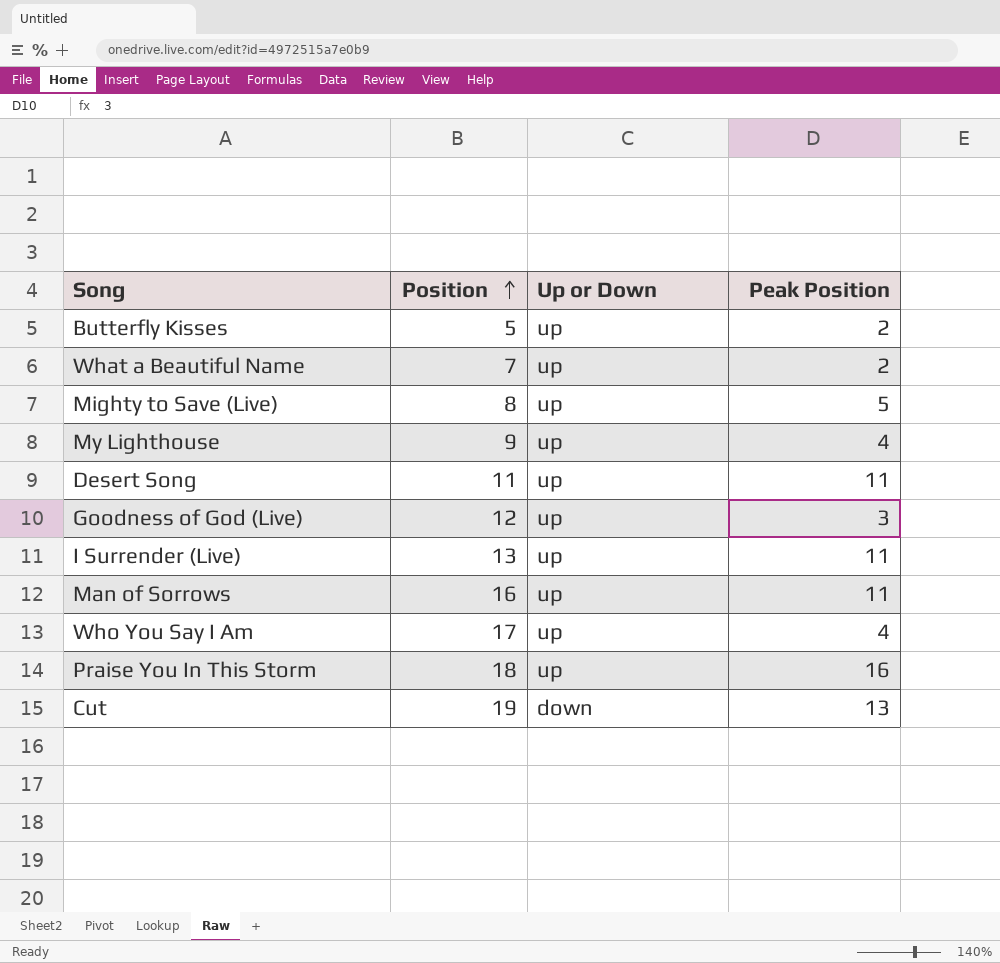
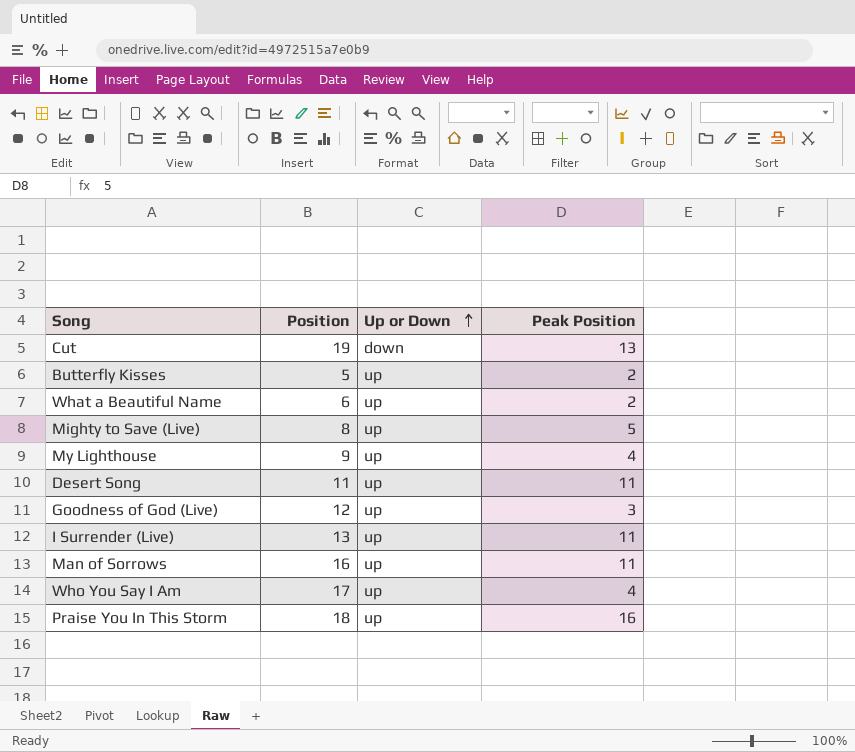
row order: Position ascending -> Up or Down ascending
What a Beautiful Name | Position: 7 -> 6

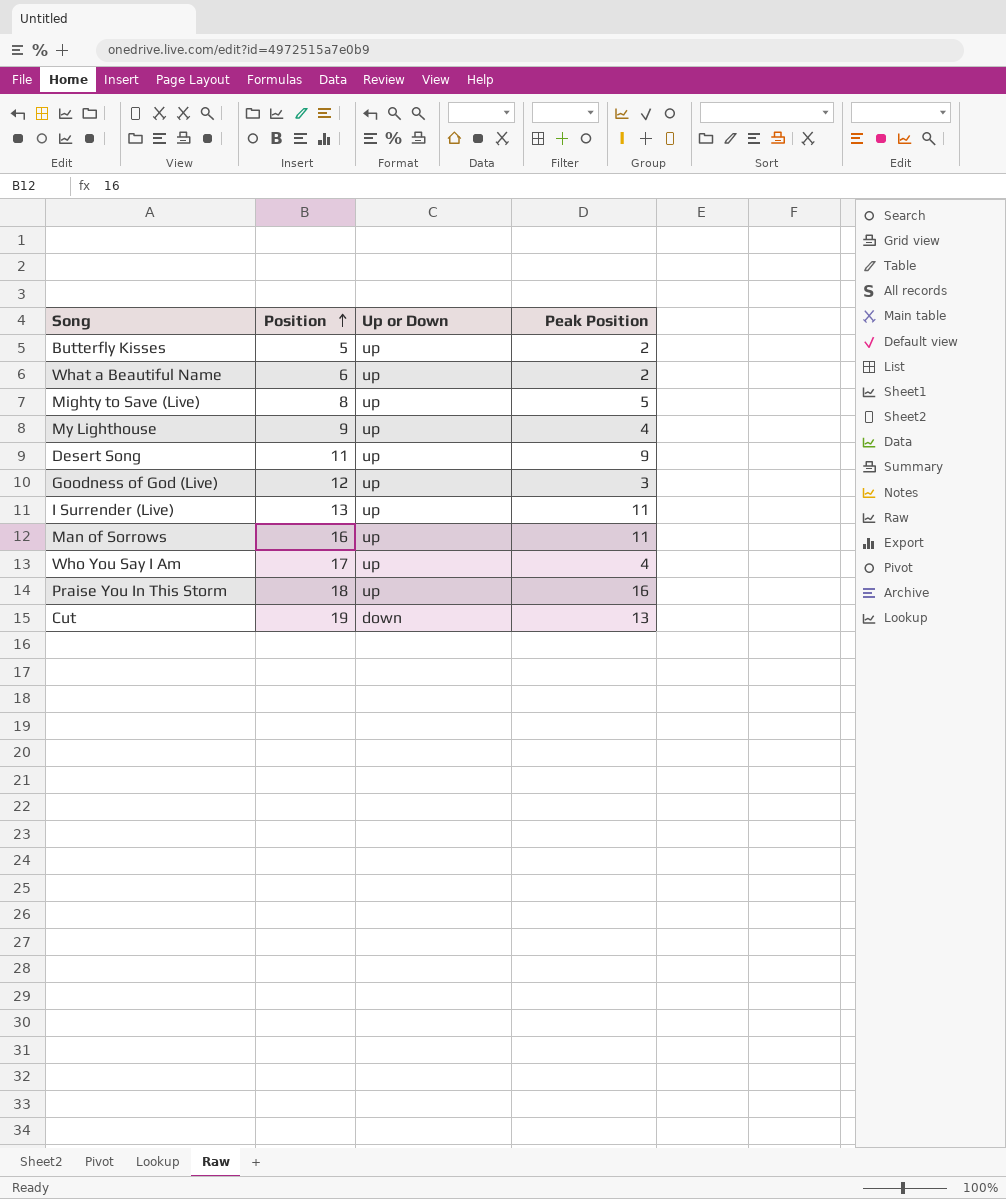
row order: Up or Down ascending -> Position ascending
Desert Song | Peak Position: 11 -> 9

